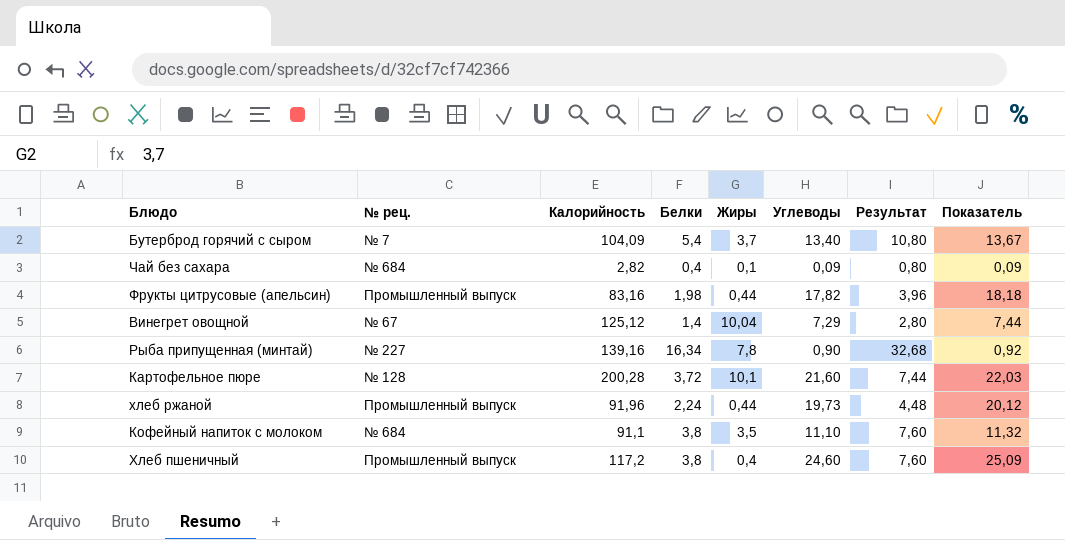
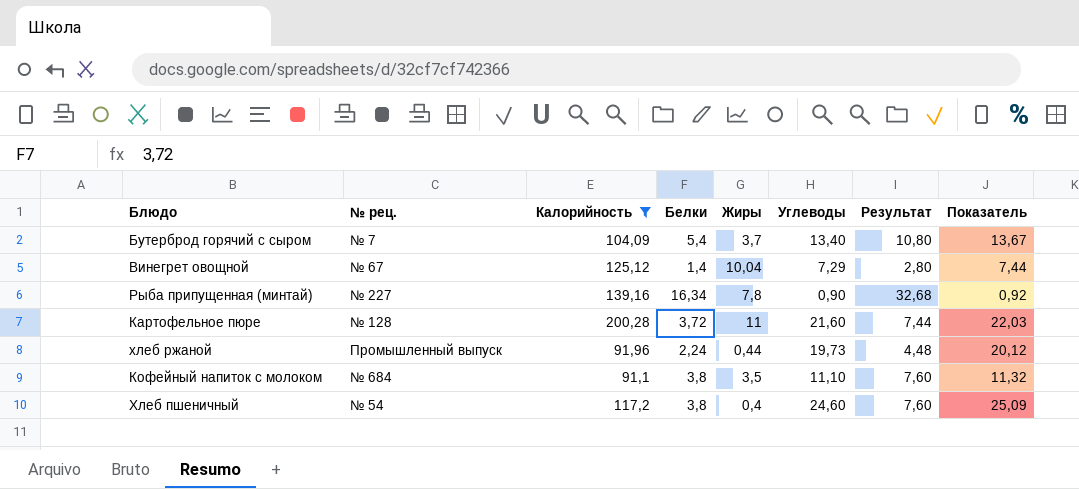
filter: none -> Калорийность >= 91,1
Картофельное пюре | Жиры: 10,1 -> 11
Хлеб пшеничный | № рец.: Промышленный выпуск -> № 54

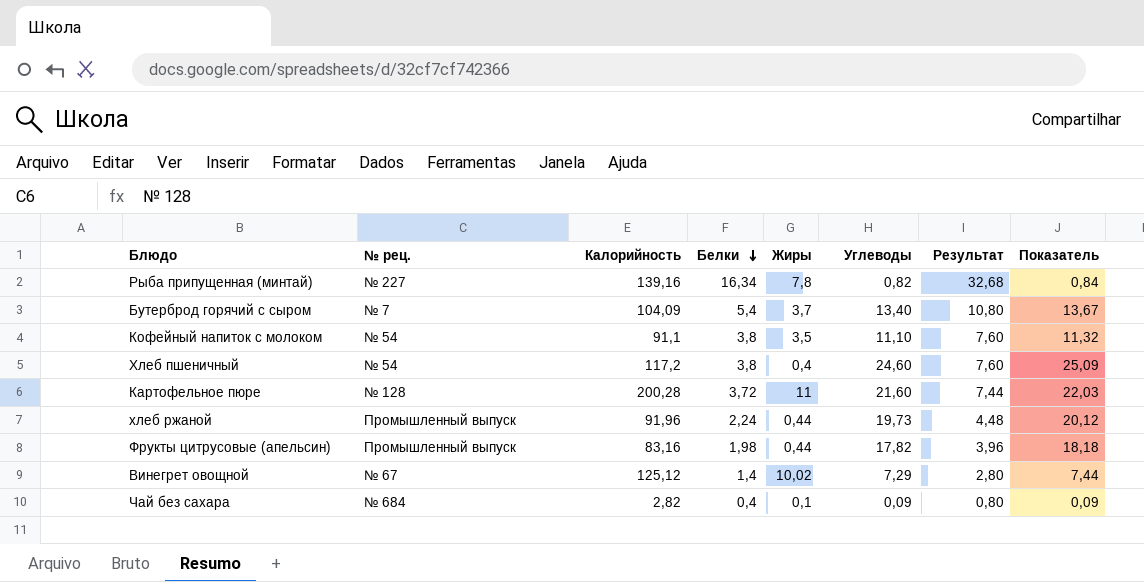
filter: Калорийность >= 91,1 -> none
row order: none -> Белки descending
Рыба припущенная (минтай) | Углеводы: 0,90 -> 0,82
Рыба припущенная (минтай) | Показатель: 0,92 -> 0,84
Кофейный напиток с молоком | № рец.: № 684 -> № 54
Винегрет овощной | Жиры: 10,04 -> 10,02

